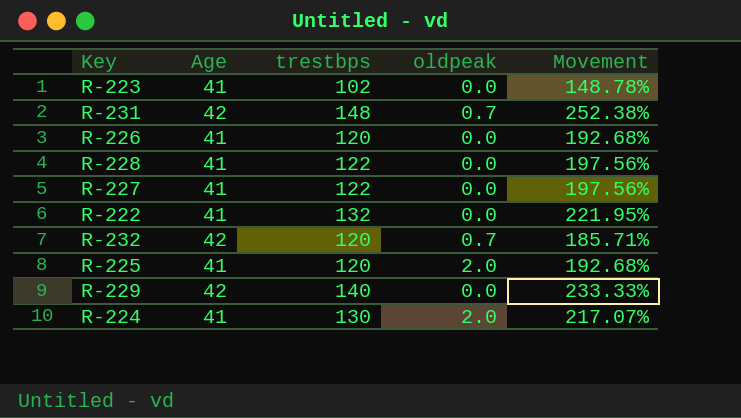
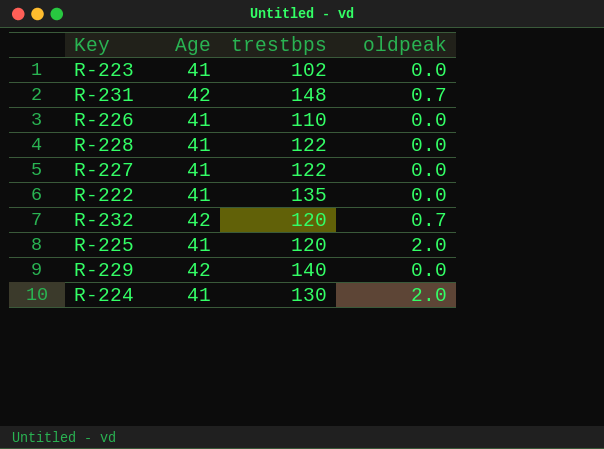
column Movement | formula: ([trestbps] - [Age]) / [Age] -> none
R-226 | trestbps: 120 -> 110
R-222 | trestbps: 132 -> 135

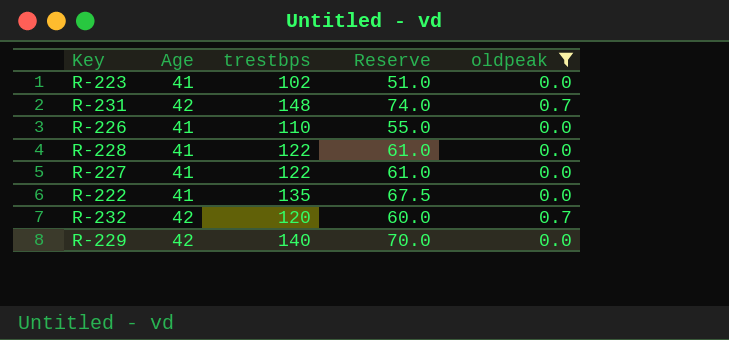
filter: none -> oldpeak != 2.0
column Reserve | formula: none -> [trestbps] * 0.5

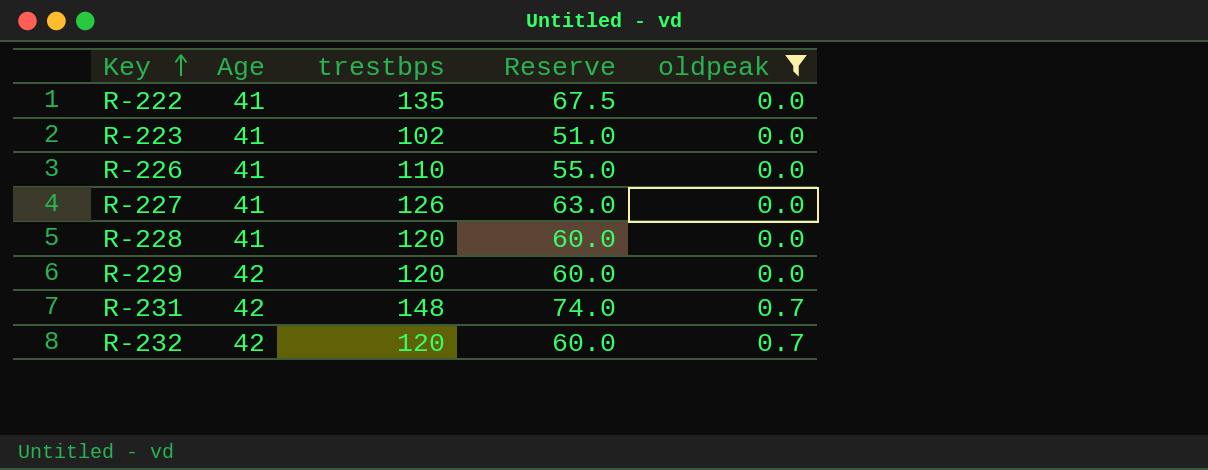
row order: none -> Key ascending
R-227 | trestbps: 122 -> 126
R-227 | Reserve: 61.0 -> 63.0
R-228 | trestbps: 122 -> 120
R-228 | Reserve: 61.0 -> 60.0
R-229 | trestbps: 140 -> 120
R-229 | Reserve: 70.0 -> 60.0

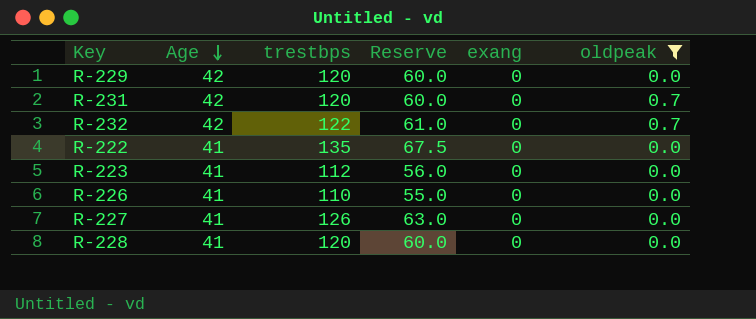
row order: Key ascending -> Age descending
column exang | position: none -> 5
R-231 | trestbps: 148 -> 120
R-231 | Reserve: 74.0 -> 60.0
R-232 | trestbps: 120 -> 122
R-232 | Reserve: 60.0 -> 61.0
R-223 | trestbps: 102 -> 112
R-223 | Reserve: 51.0 -> 56.0

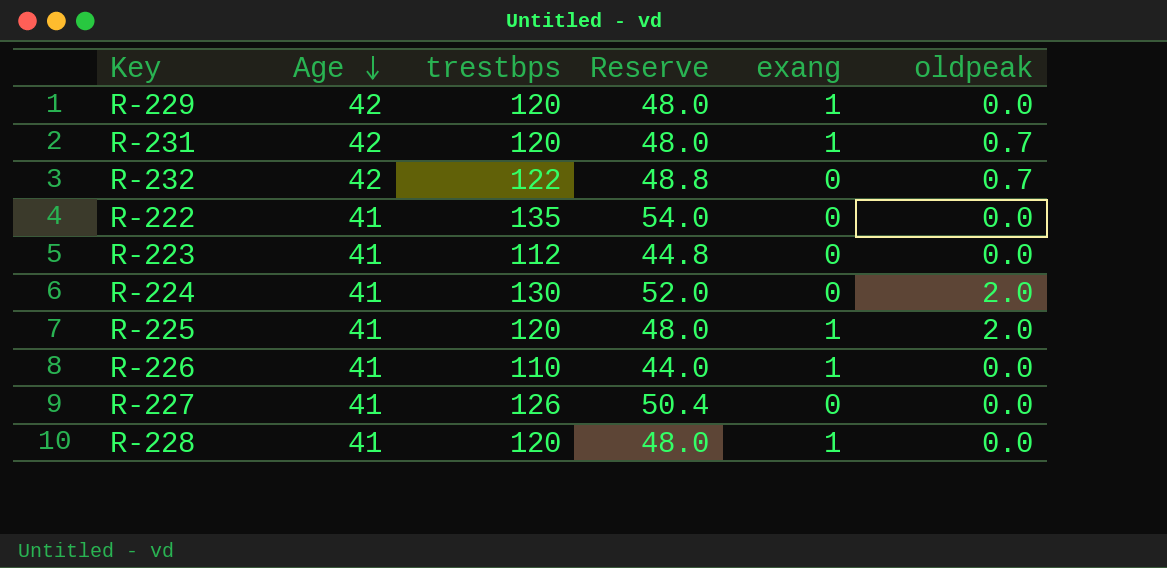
filter: oldpeak != 2.0 -> none
column Reserve | formula: [trestbps] * 0.5 -> [trestbps] * 0.4
R-229 | exang: 0 -> 1
R-231 | exang: 0 -> 1
R-226 | exang: 0 -> 1
R-228 | exang: 0 -> 1

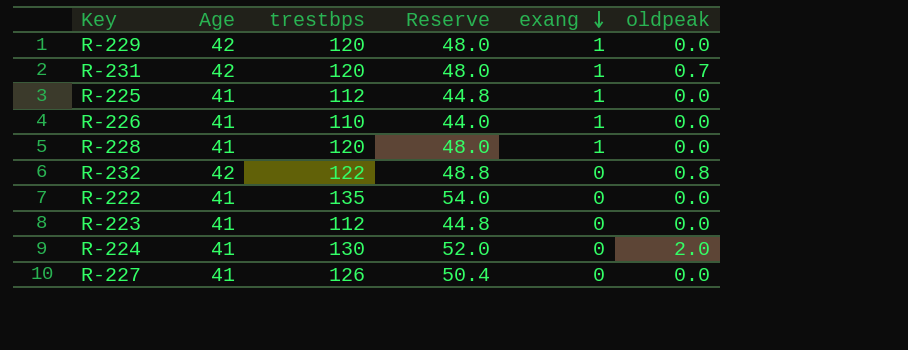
row order: Age descending -> exang descending
R-225 | trestbps: 120 -> 112
R-225 | Reserve: 48.0 -> 44.8
R-225 | oldpeak: 2.0 -> 0.0
R-232 | oldpeak: 0.7 -> 0.8

